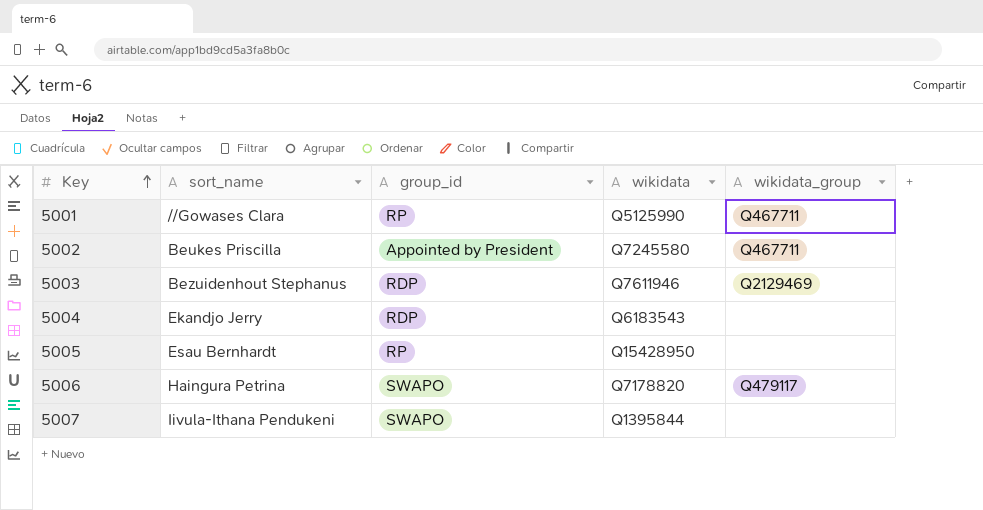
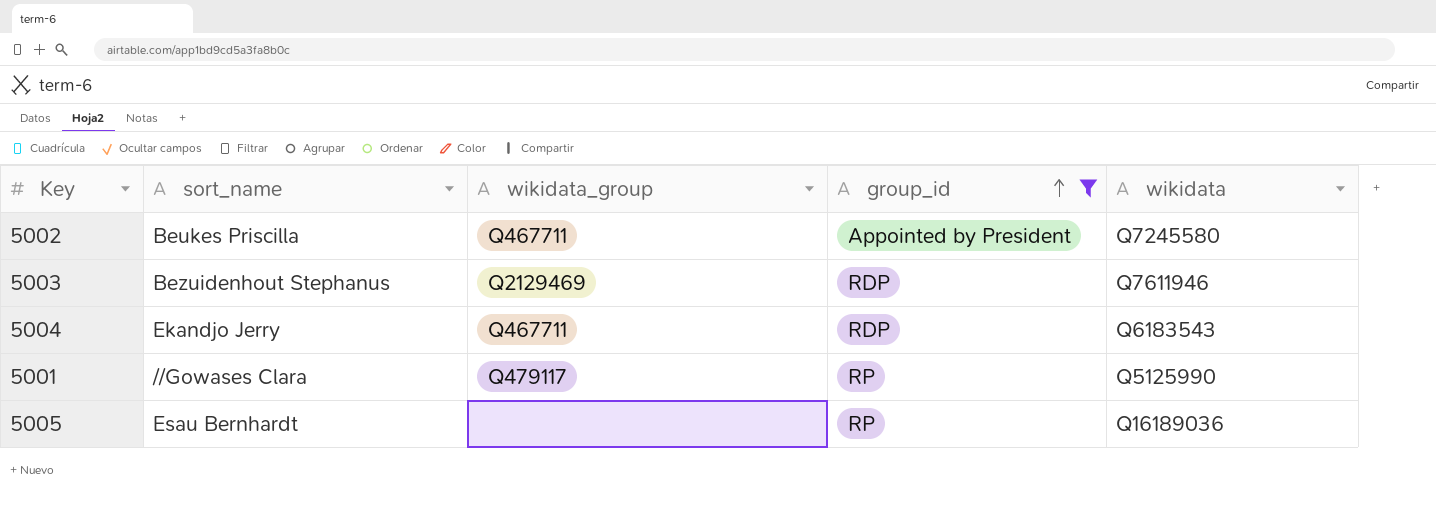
filter: none -> group_id != SWAPO
row order: Key ascending -> group_id ascending
column wikidata_group | position: 5 -> 3
5004 | wikidata_group: none -> Q467711
5001 | wikidata_group: Q467711 -> Q479117
5005 | wikidata: Q15428950 -> Q16189036

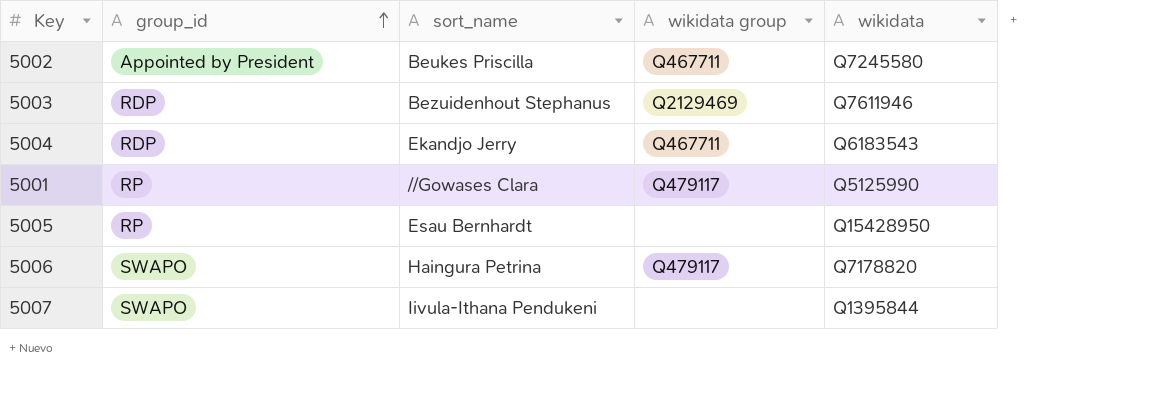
filter: group_id != SWAPO -> none
column group_id | position: 4 -> 2
column name: wikidata_group -> wikidata group
5005 | wikidata: Q16189036 -> Q15428950

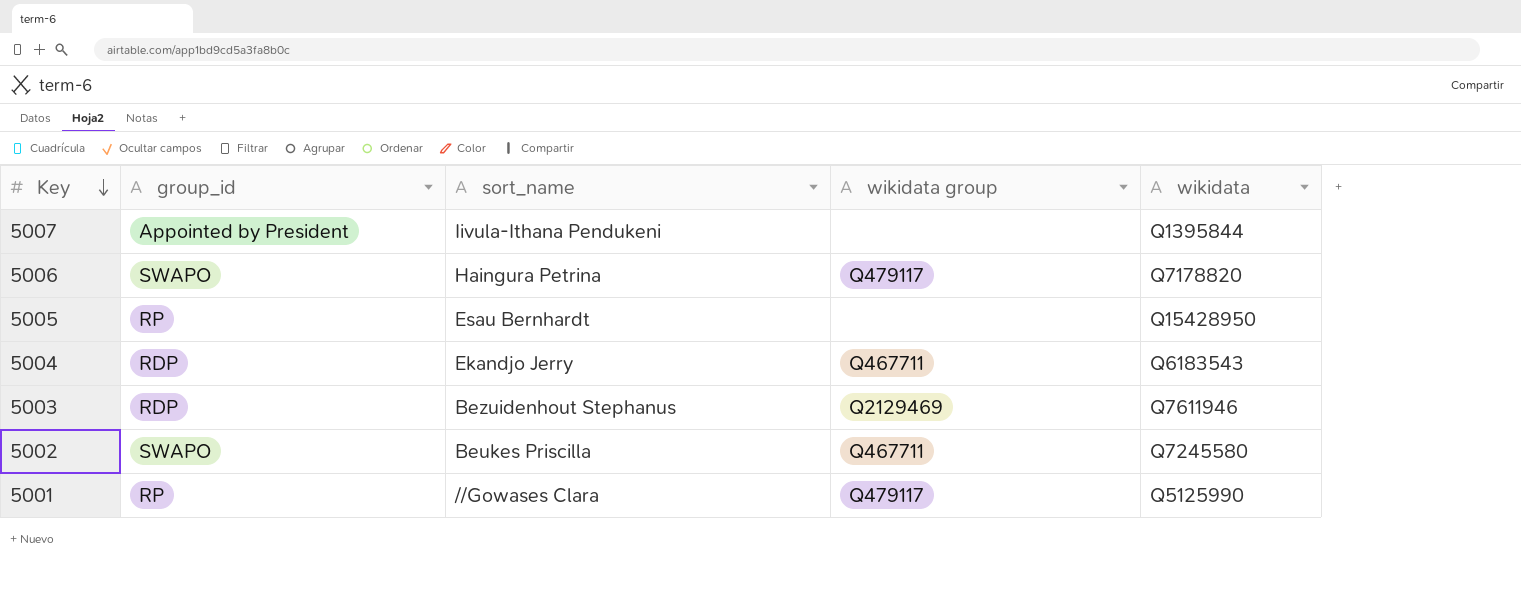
row order: group_id ascending -> Key descending
5007 | group_id: SWAPO -> Appointed by President
5002 | group_id: Appointed by President -> SWAPO

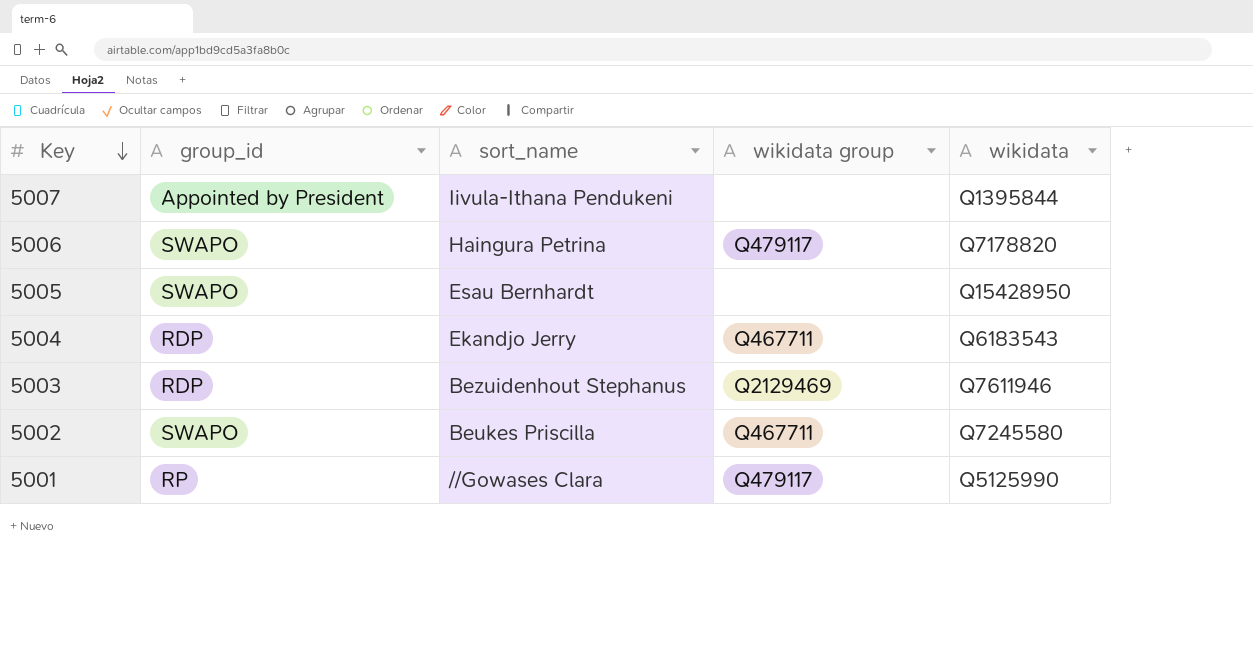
5005 | group_id: RP -> SWAPO

